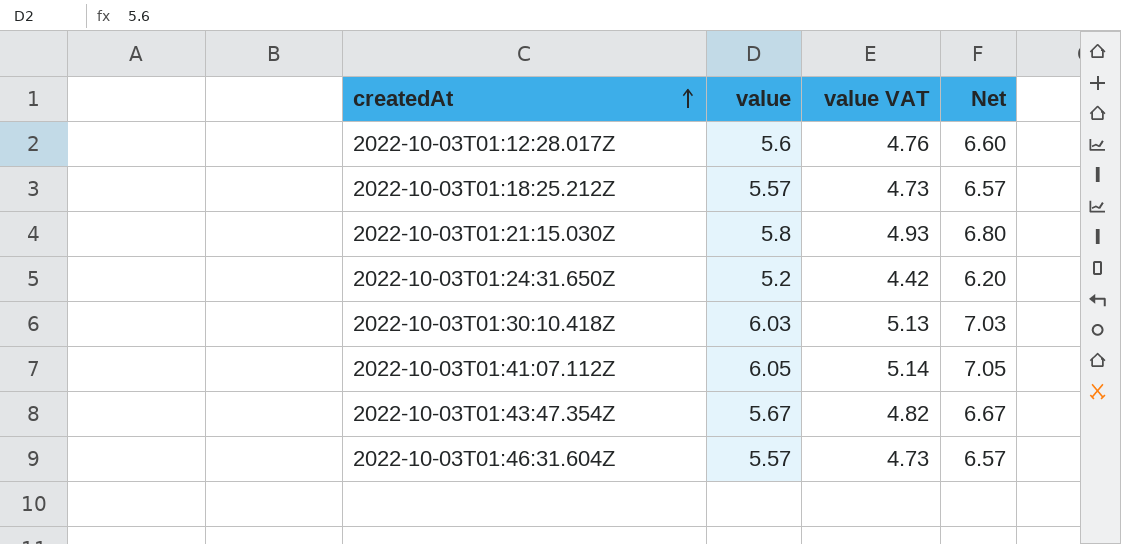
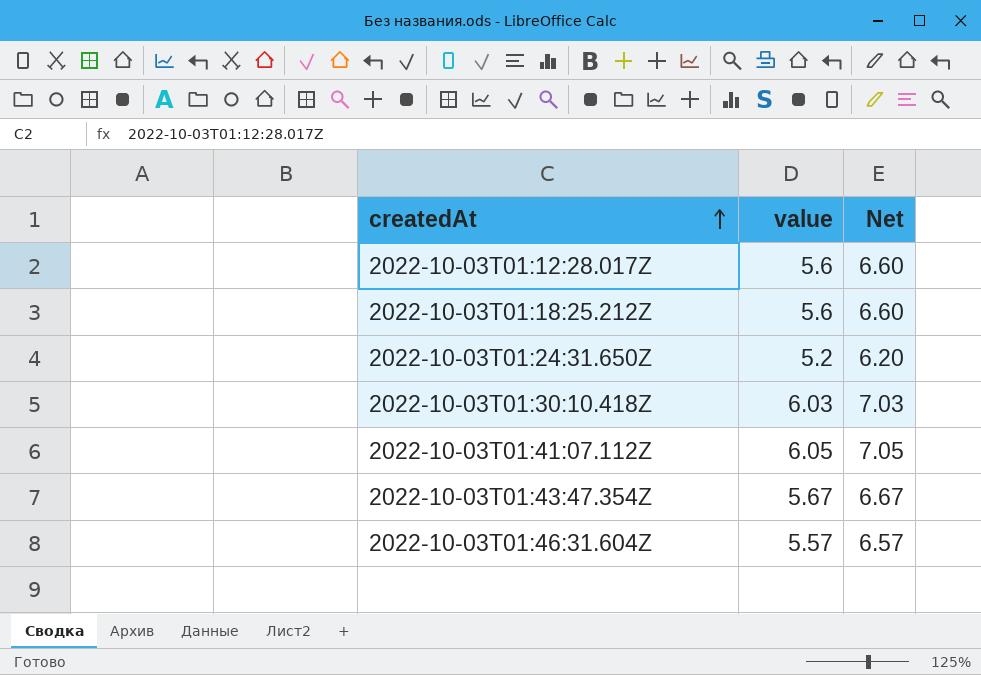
column value VAT | formula: [value] * 0.85 -> none
row 2022-10-03T01:21:15.030Z: 5.8 | 4.93 | 6.80 -> none
2022-10-03T01:18:25.212Z | value: 5.57 -> 5.6
2022-10-03T01:18:25.212Z | Net: 6.57 -> 6.60

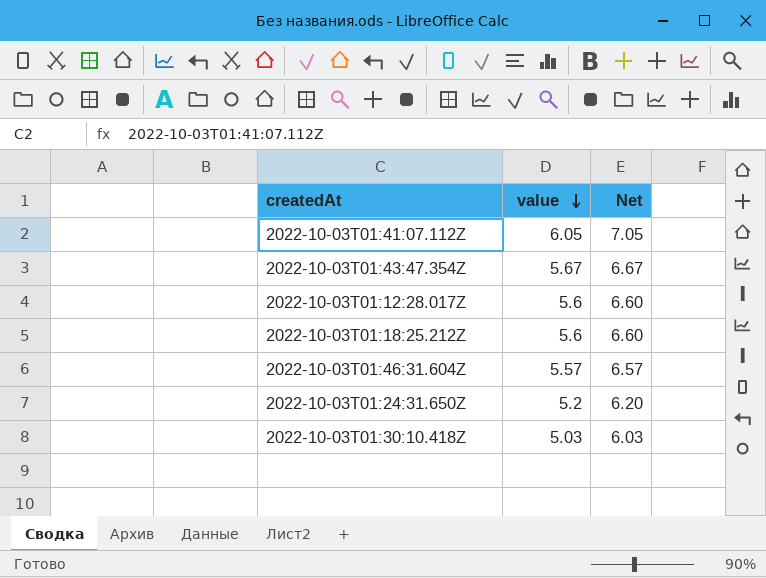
row order: createdAt ascending -> value descending
2022-10-03T01:30:10.418Z | value: 6.03 -> 5.03
2022-10-03T01:30:10.418Z | Net: 7.03 -> 6.03

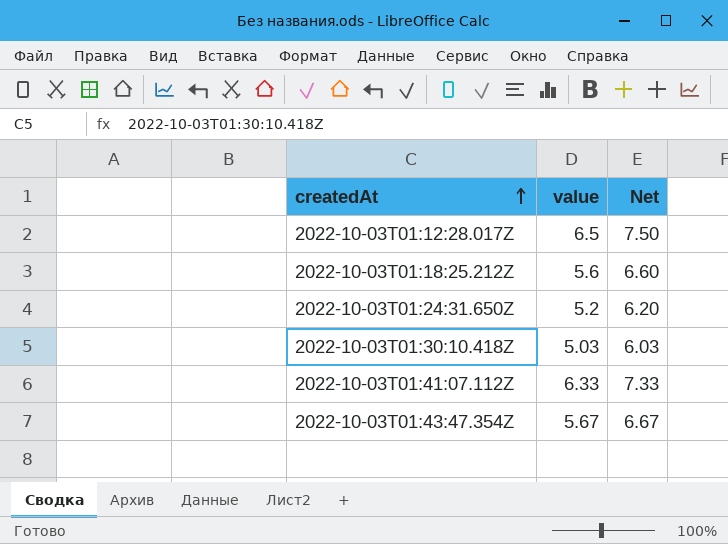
row order: value descending -> createdAt ascending
row 2022-10-03T01:46:31.604Z: 5.57 | 6.57 -> none
2022-10-03T01:12:28.017Z | value: 5.6 -> 6.5
2022-10-03T01:12:28.017Z | Net: 6.60 -> 7.50
2022-10-03T01:41:07.112Z | value: 6.05 -> 6.33
2022-10-03T01:41:07.112Z | Net: 7.05 -> 7.33

